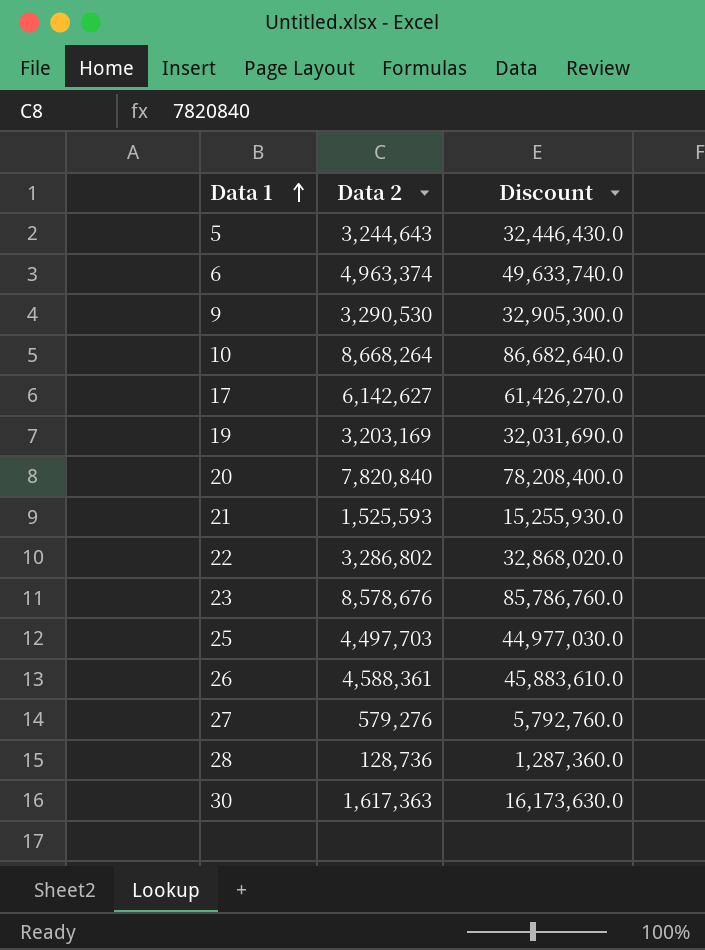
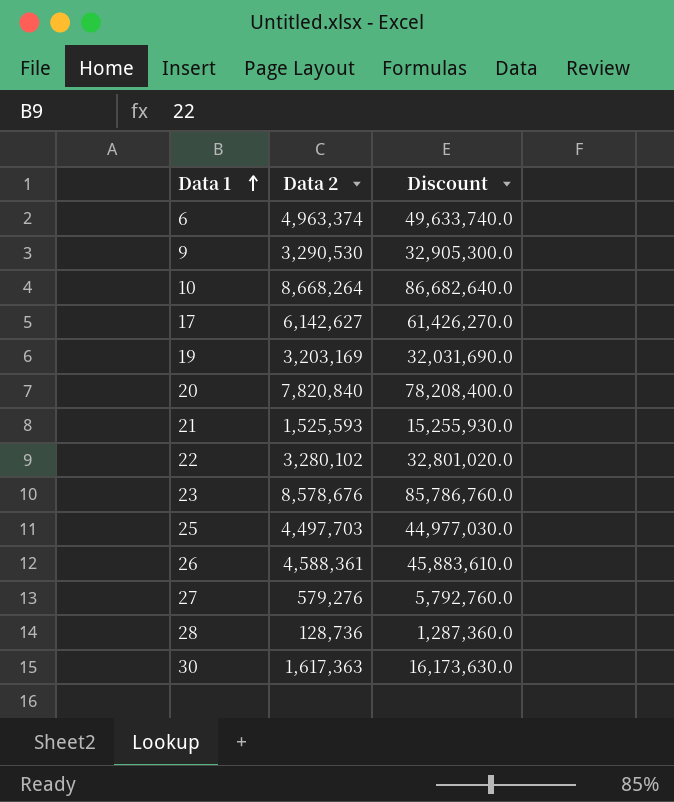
row 5: 3,244,643 | 32,446,430.0 -> none
22 | Data 2: 3,286,802 -> 3,280,102
22 | Discount: 32,868,020.0 -> 32,801,020.0

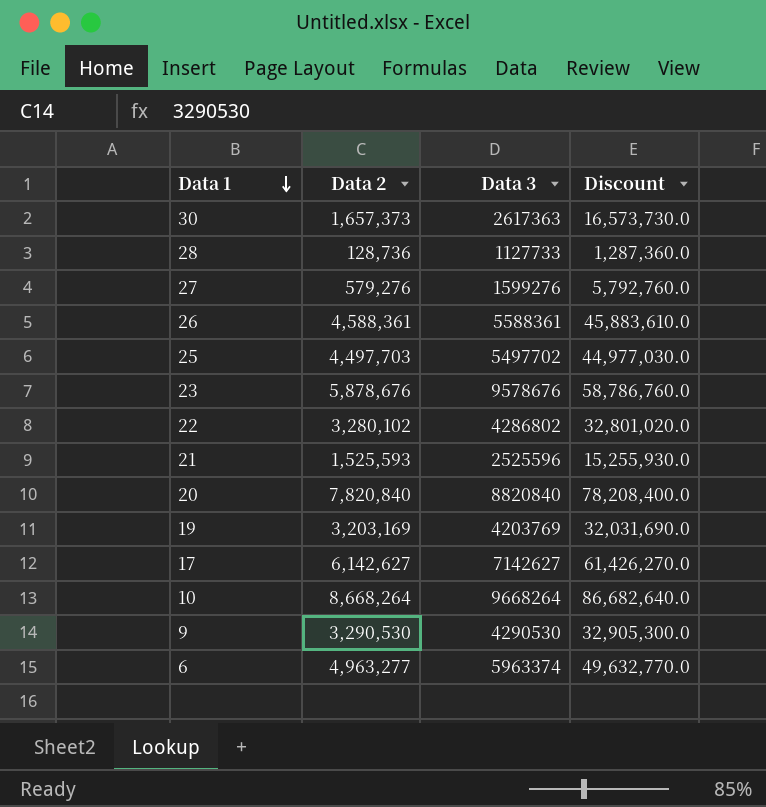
row order: Data 1 ascending -> Data 1 descending
column Data 3 | position: none -> 3
30 | Data 2: 1,617,363 -> 1,657,373
30 | Discount: 16,173,630.0 -> 16,573,730.0
23 | Data 2: 8,578,676 -> 5,878,676
23 | Discount: 85,786,760.0 -> 58,786,760.0
6 | Data 2: 4,963,374 -> 4,963,277
6 | Discount: 49,633,740.0 -> 49,632,770.0

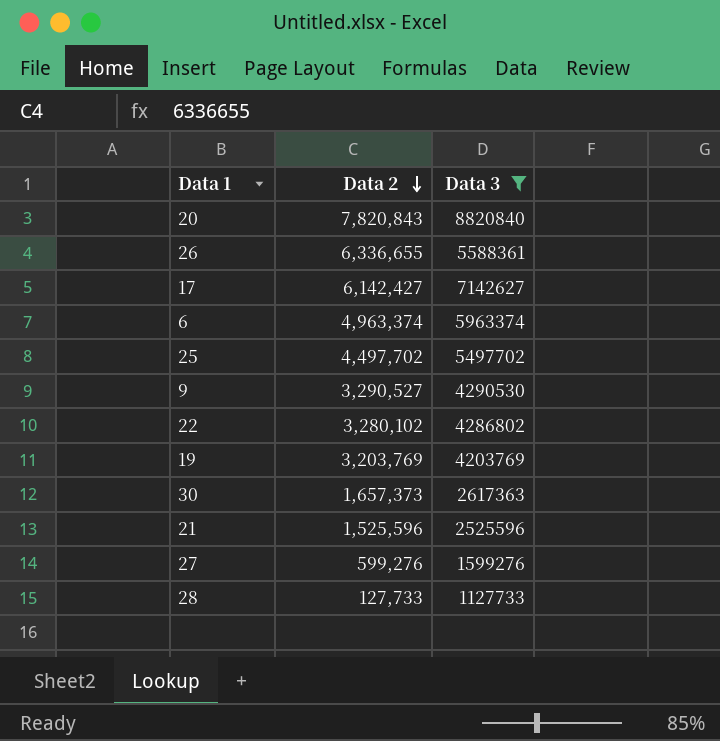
filter: none -> Data 3 <= 8820840
row order: Data 1 descending -> Data 2 descending
column Discount | formula: [Data 2] * 10 -> none
20 | Data 2: 7,820,840 -> 7,820,843
26 | Data 2: 4,588,361 -> 6,336,655
17 | Data 2: 6,142,627 -> 6,142,427
6 | Data 2: 4,963,277 -> 4,963,374
25 | Data 2: 4,497,703 -> 4,497,702
9 | Data 2: 3,290,530 -> 3,290,527
19 | Data 2: 3,203,169 -> 3,203,769
21 | Data 2: 1,525,593 -> 1,525,596
27 | Data 2: 579,276 -> 599,276
28 | Data 2: 128,736 -> 127,733

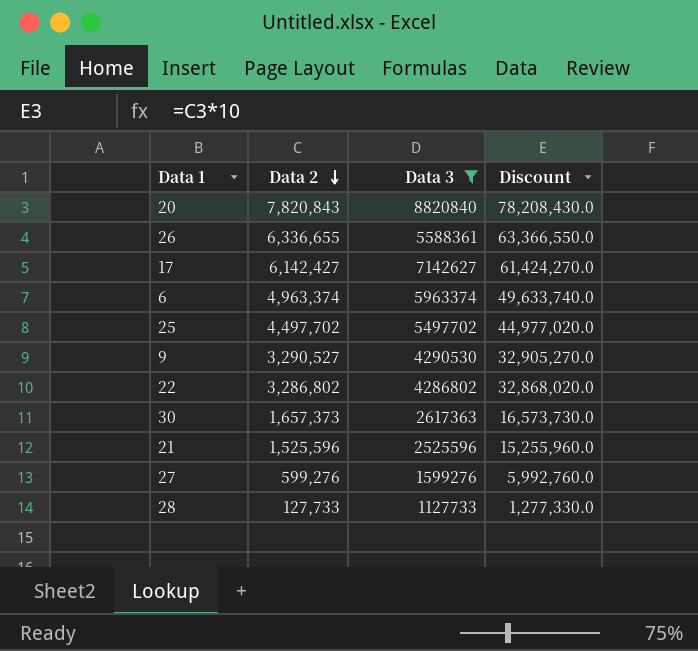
column Discount | formula: none -> [Data 2] * 10
row 19: 3,203,769 | 4203769 -> none
22 | Data 2: 3,280,102 -> 3,286,802

